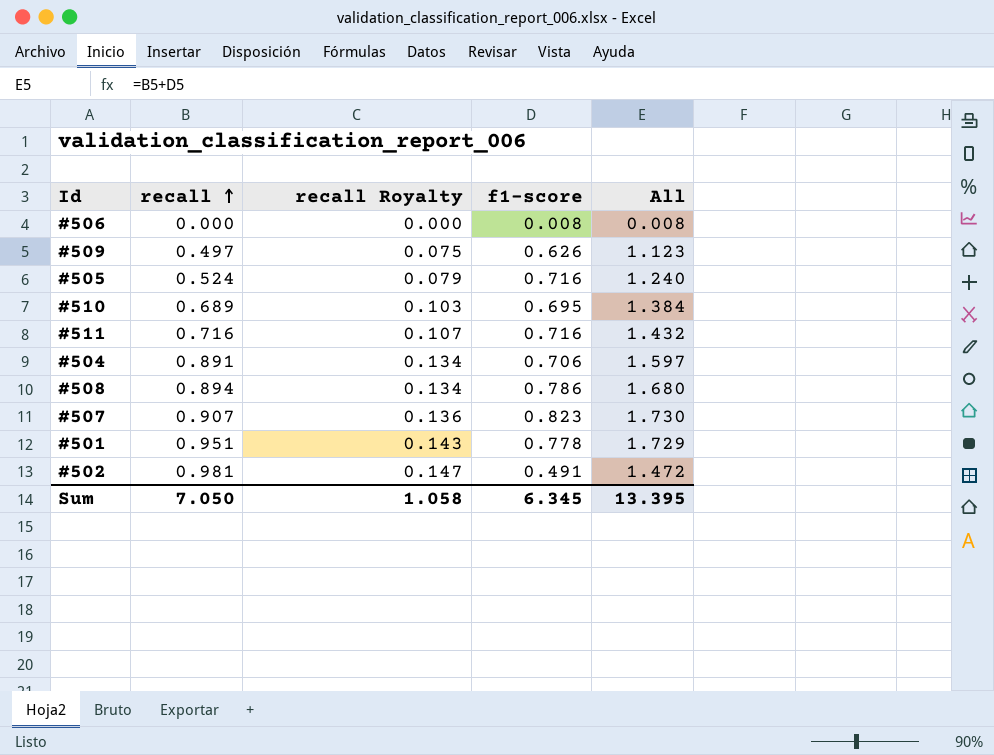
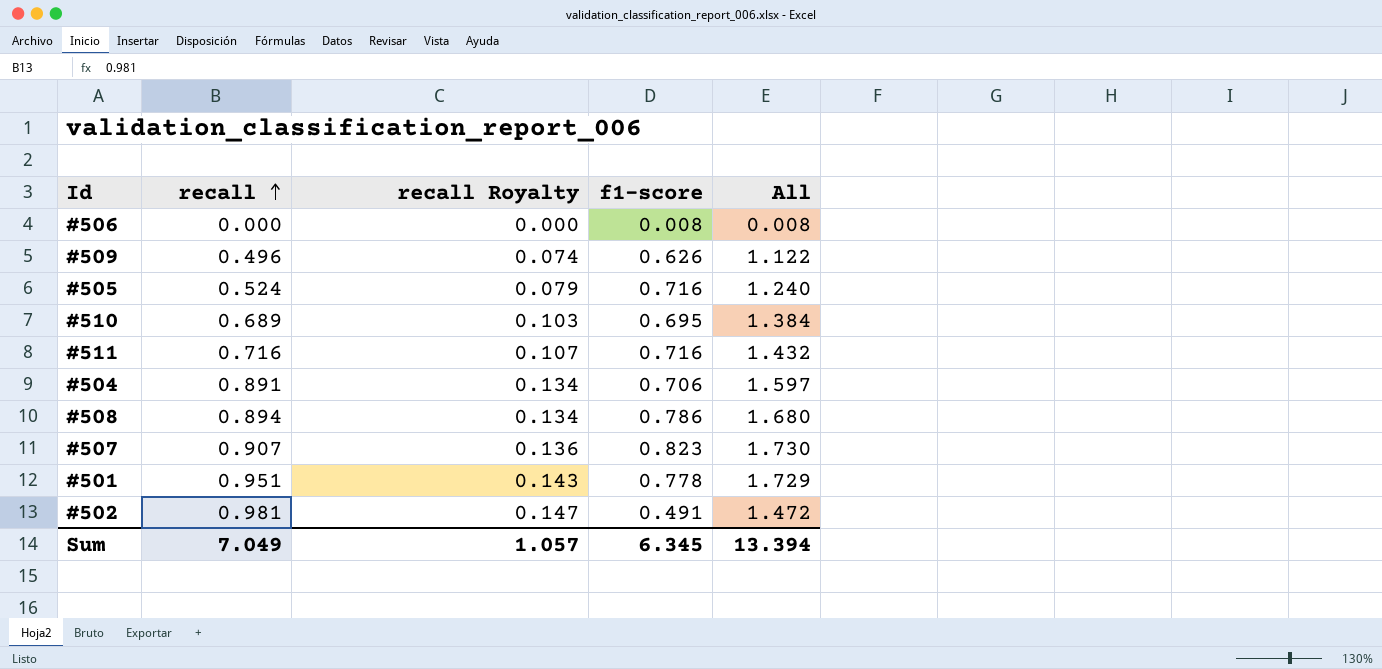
#509 | recall: 0.497 -> 0.496
#509 | recall Royalty: 0.075 -> 0.074
#509 | All: 1.123 -> 1.122
Sum | recall: 7.050 -> 7.049
Sum | recall Royalty: 1.058 -> 1.057
Sum | All: 13.395 -> 13.394

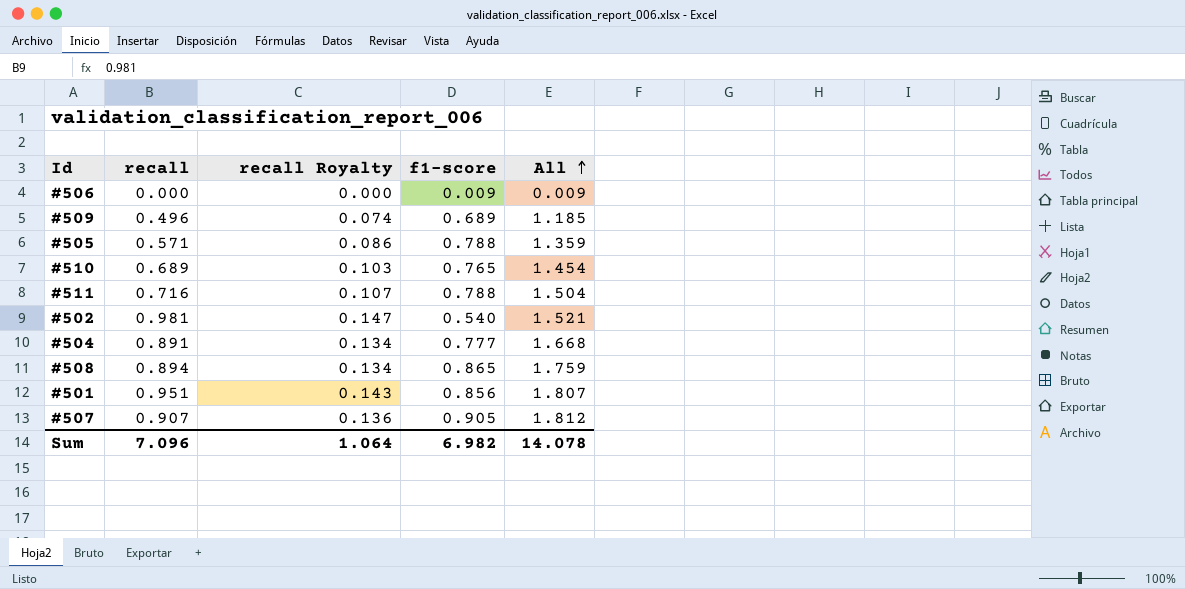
row order: recall ascending -> All ascending
#506 | f1-score: 0.008 -> 0.009
#506 | All: 0.008 -> 0.009
#509 | f1-score: 0.626 -> 0.689
#509 | All: 1.122 -> 1.185
#505 | recall: 0.524 -> 0.571
#505 | recall Royalty: 0.079 -> 0.086
#505 | f1-score: 0.716 -> 0.788
#505 | All: 1.240 -> 1.359
#510 | f1-score: 0.695 -> 0.765
#510 | All: 1.384 -> 1.454
#511 | f1-score: 0.716 -> 0.788
#511 | All: 1.432 -> 1.504
#502 | f1-score: 0.491 -> 0.540
#502 | All: 1.472 -> 1.521
#504 | f1-score: 0.706 -> 0.777
#504 | All: 1.597 -> 1.668
#508 | f1-score: 0.786 -> 0.865
#508 | All: 1.680 -> 1.759
#501 | f1-score: 0.778 -> 0.856
#501 | All: 1.729 -> 1.807
#507 | f1-score: 0.823 -> 0.905
#507 | All: 1.730 -> 1.812
Sum | recall: 7.049 -> 7.096
Sum | recall Royalty: 1.057 -> 1.064
Sum | f1-score: 6.345 -> 6.982
Sum | All: 13.394 -> 14.078

